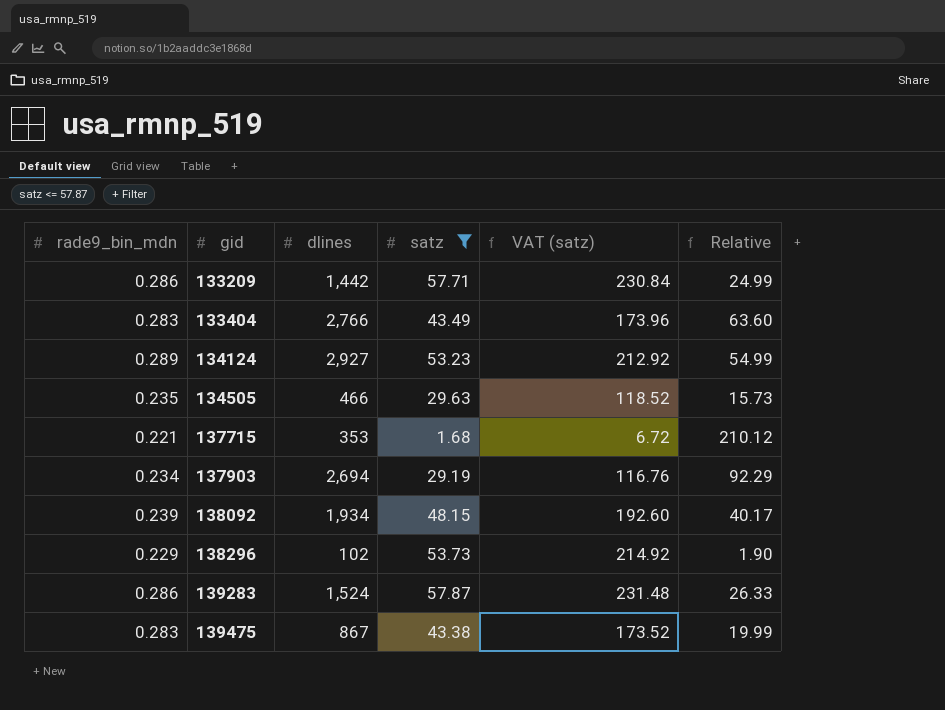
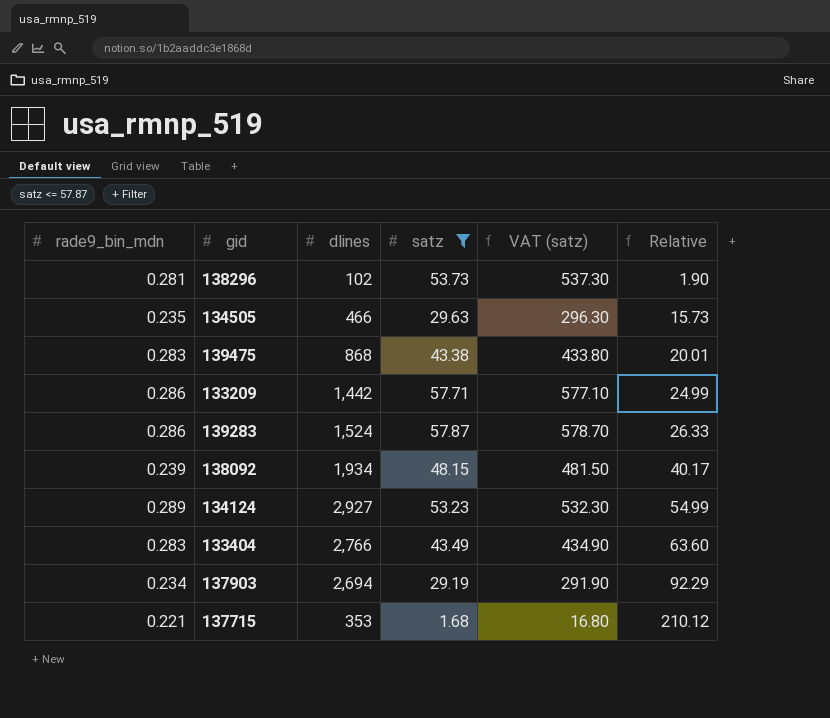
row order: gid ascending -> Relative ascending
column VAT (satz) | formula: [satz] * 4 -> [satz] * 10
138296 | rade9_bin_mdn: 0.229 -> 0.281
139475 | dlines: 867 -> 868
139475 | Relative: 19.99 -> 20.01

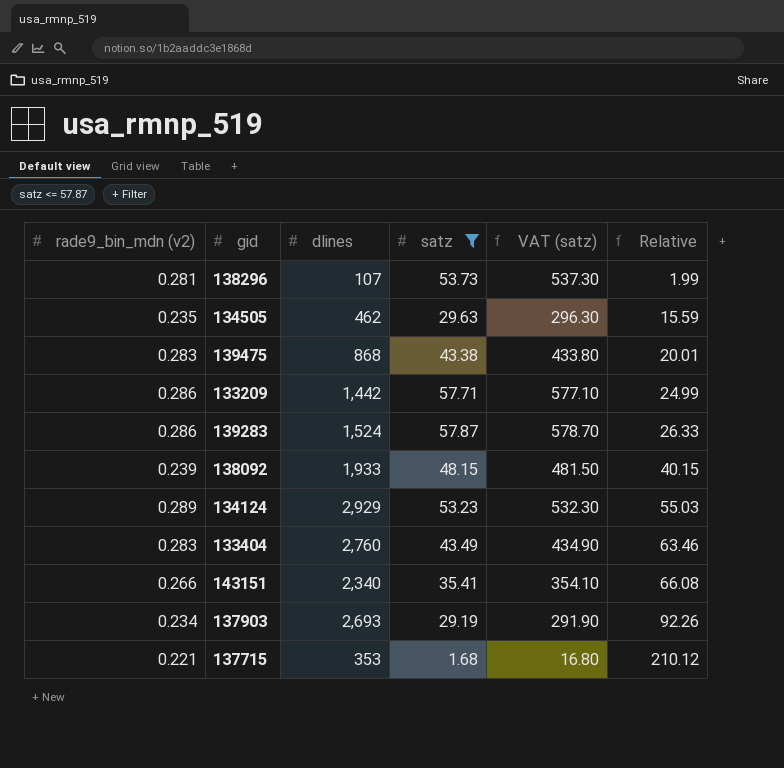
column name: rade9_bin_mdn -> rade9_bin_mdn (v2)
138296 | dlines: 102 -> 107
138296 | Relative: 1.90 -> 1.99
134505 | dlines: 466 -> 462
134505 | Relative: 15.73 -> 15.59
138092 | dlines: 1,934 -> 1,933
138092 | Relative: 40.17 -> 40.15
134124 | dlines: 2,927 -> 2,929
134124 | Relative: 54.99 -> 55.03
133404 | dlines: 2,766 -> 2,760
133404 | Relative: 63.60 -> 63.46
row 143151: none -> 0.266 | 2,340 | 35.41 | 354.10 | 66.08
137903 | dlines: 2,694 -> 2,693
137903 | Relative: 92.29 -> 92.26

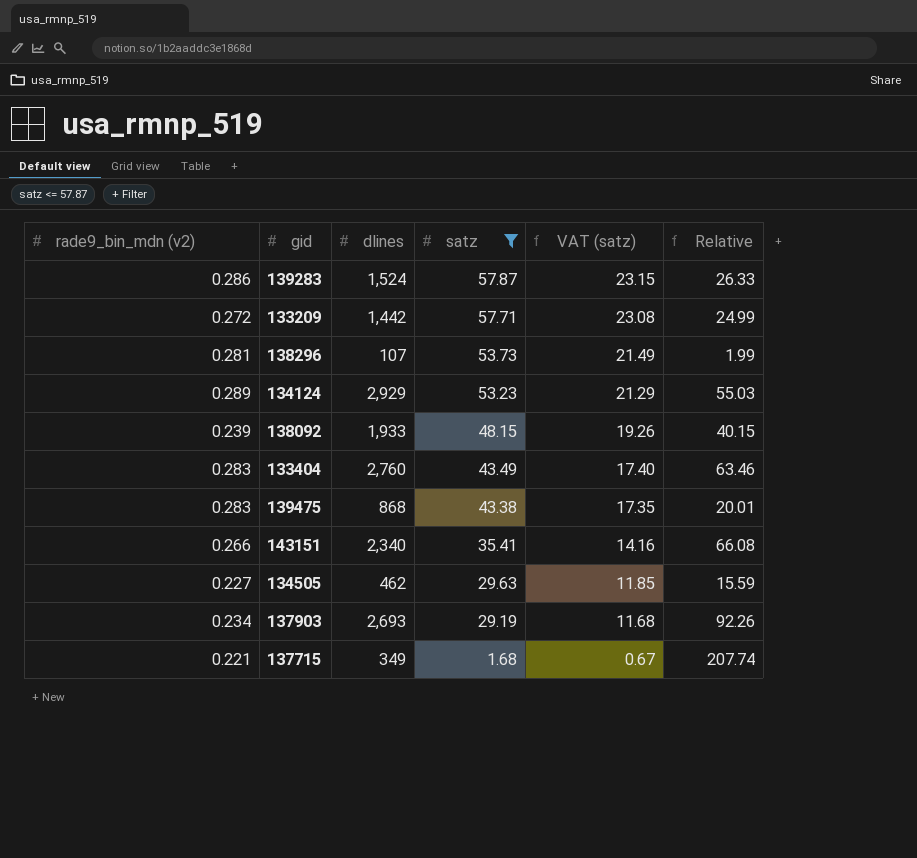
row order: Relative ascending -> satz descending
column VAT (satz) | formula: [satz] * 10 -> [satz] * 0.4
133209 | rade9_bin_mdn (v2): 0.286 -> 0.272
134505 | rade9_bin_mdn (v2): 0.235 -> 0.227
137715 | dlines: 353 -> 349
137715 | Relative: 210.12 -> 207.74

